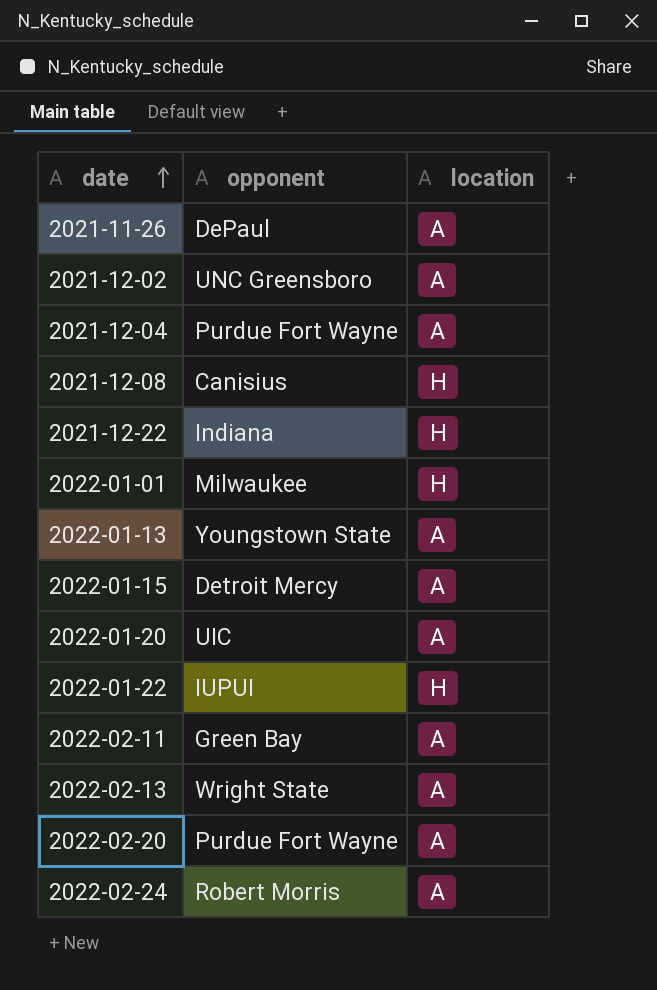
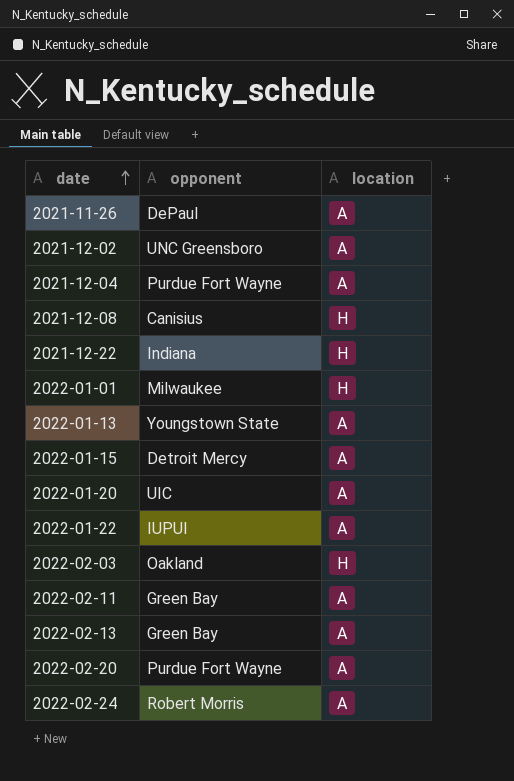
2022-01-22 | location: H -> A
row 2022-02-03: none -> Oakland | H
2022-02-13 | opponent: Wright State -> Green Bay

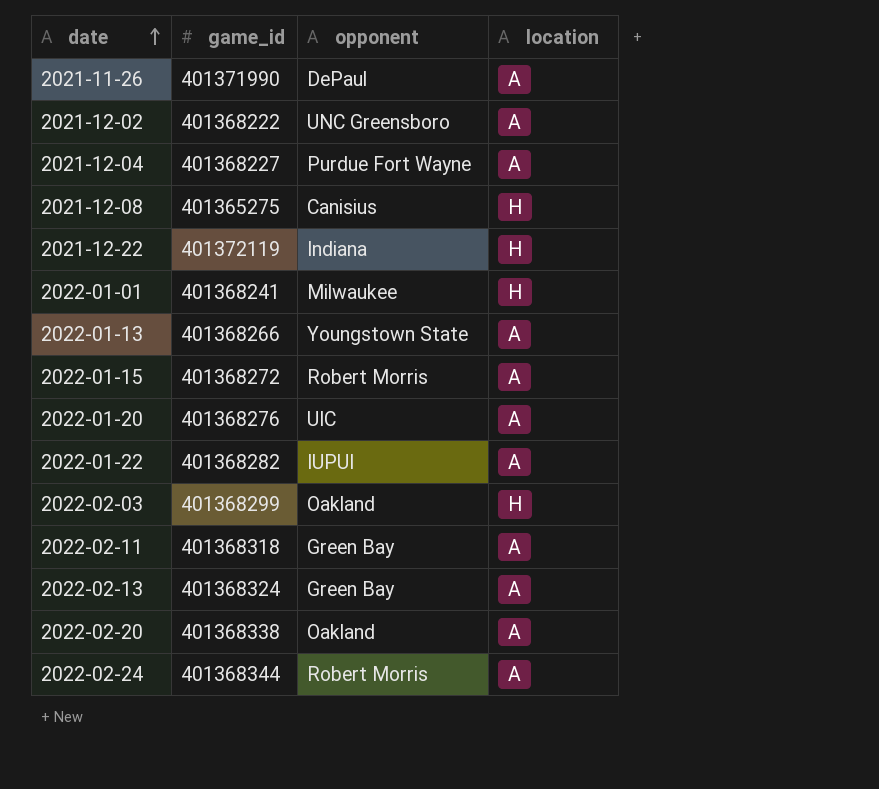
column game_id | position: none -> 2
2022-01-15 | opponent: Detroit Mercy -> Robert Morris
2022-02-20 | opponent: Purdue Fort Wayne -> Oakland

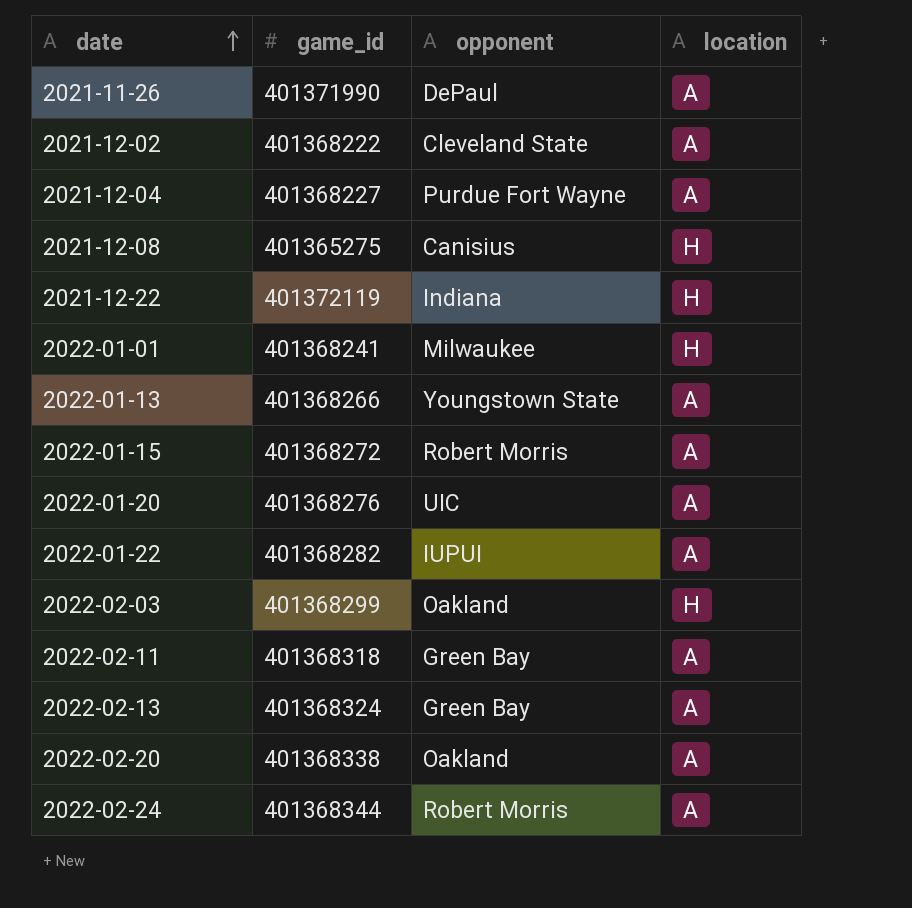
2021-12-02 | opponent: UNC Greensboro -> Cleveland State

